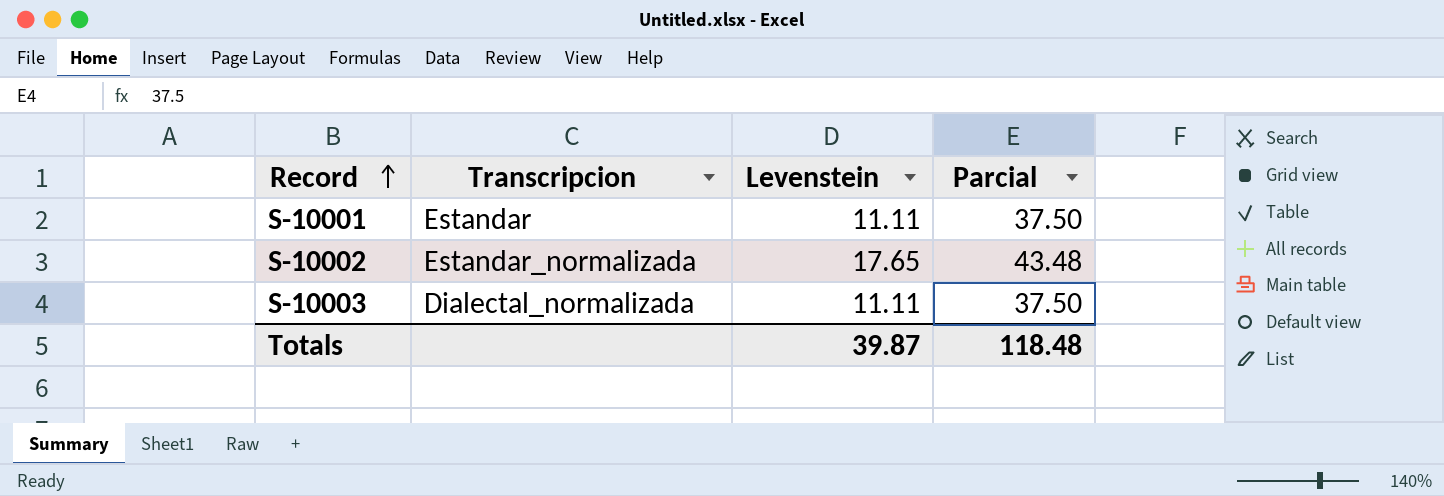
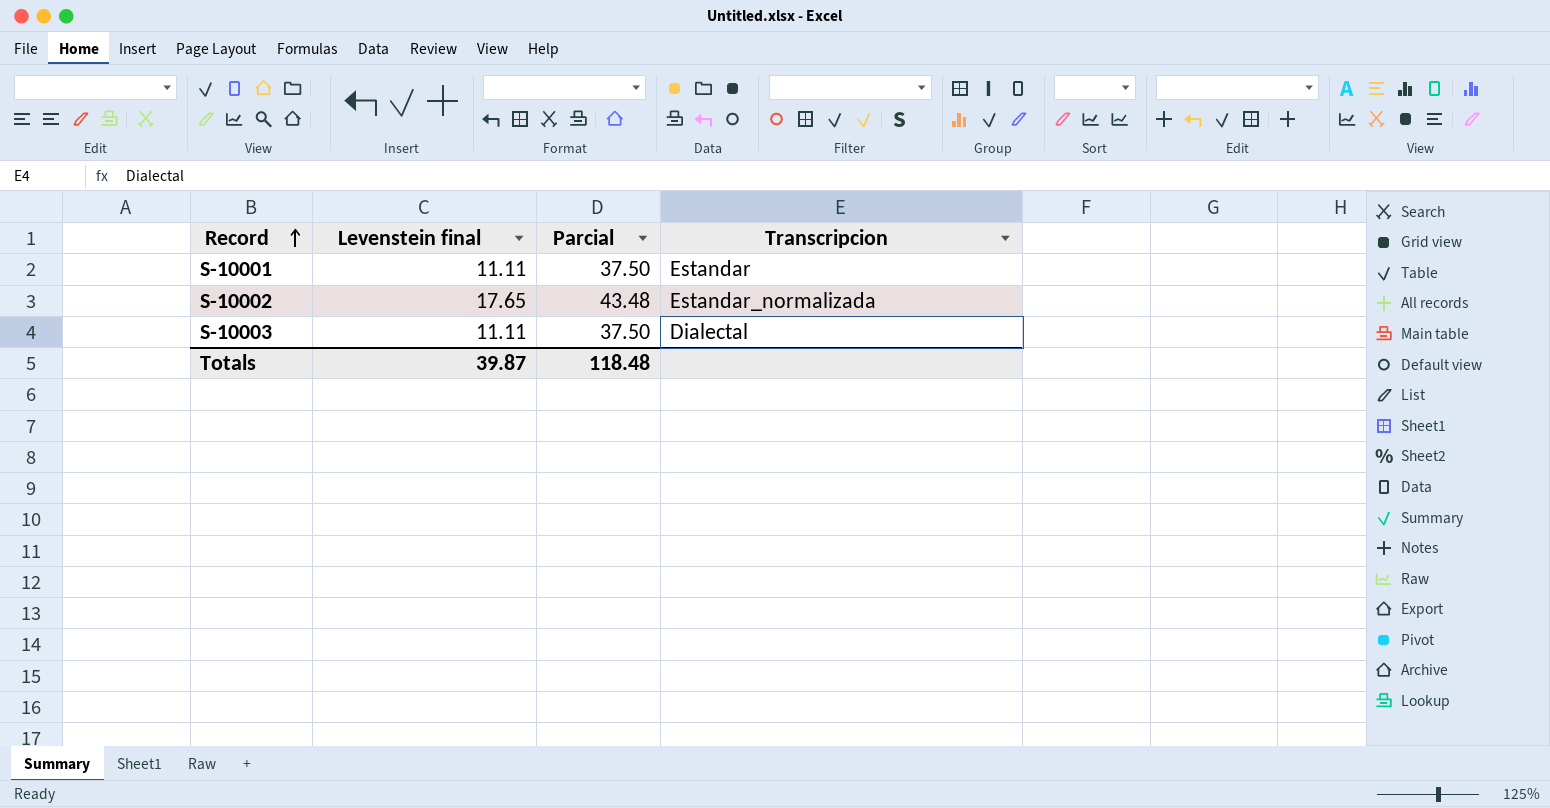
column name: Levenstein -> Levenstein final
column Transcripcion | position: 2 -> 4
S-10003 | Transcripcion: Dialectal_normalizada -> Dialectal

